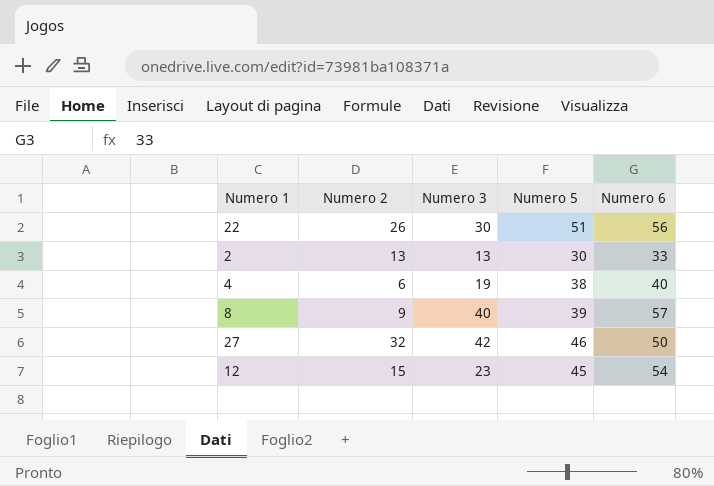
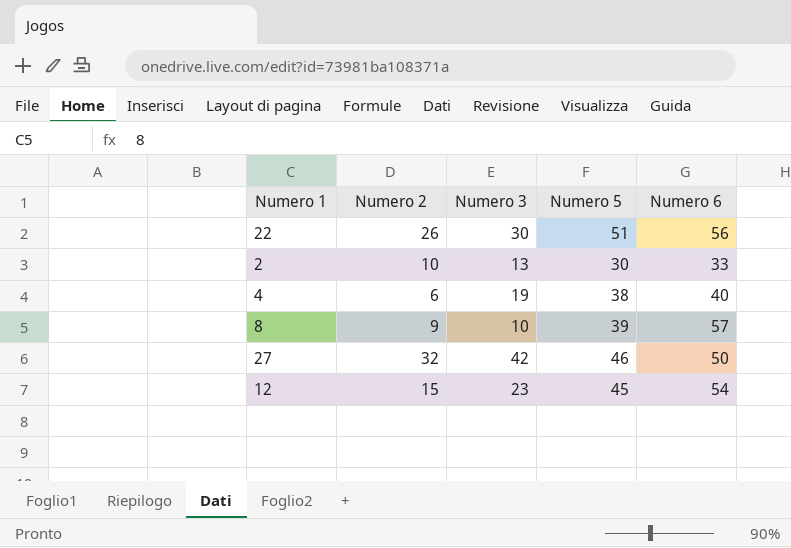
2 | Numero 2: 13 -> 10
8 | Numero 3: 40 -> 10

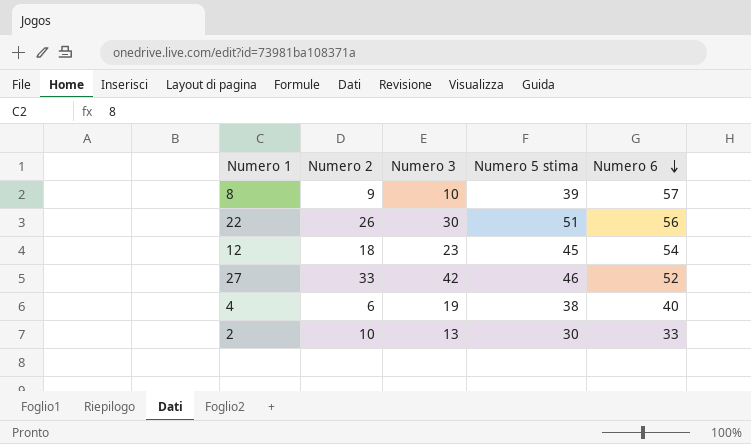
row order: none -> Numero 6 descending
column name: Numero 5 -> Numero 5 stima
12 | Numero 2: 15 -> 18
27 | Numero 2: 32 -> 33
27 | Numero 6: 50 -> 52

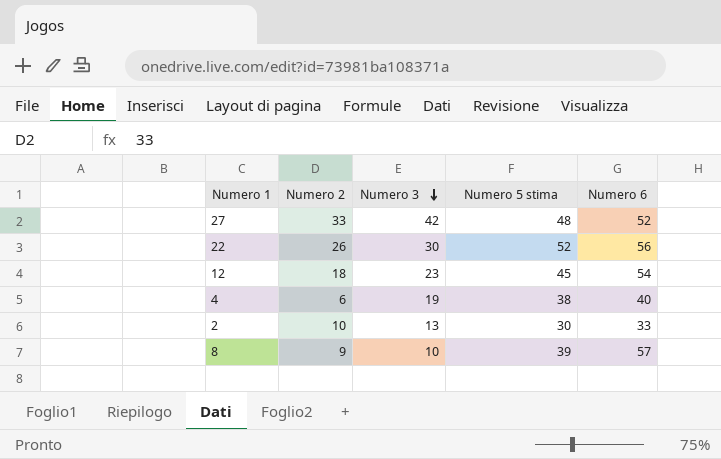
row order: Numero 6 descending -> Numero 3 descending
27 | Numero 5 stima: 46 -> 48
22 | Numero 5 stima: 51 -> 52

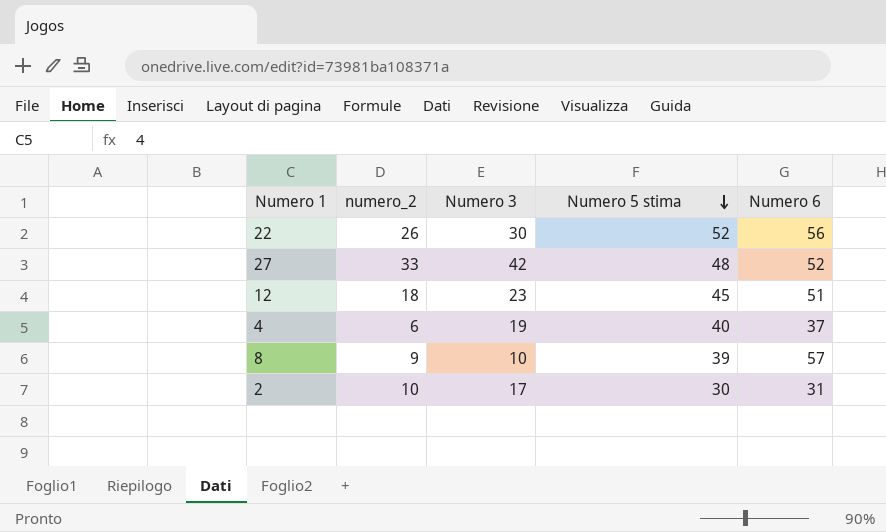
row order: Numero 3 descending -> Numero 5 stima descending
column name: Numero 2 -> numero_2
12 | Numero 6: 54 -> 51
4 | Numero 5 stima: 38 -> 40
4 | Numero 6: 40 -> 37
2 | Numero 3: 13 -> 17
2 | Numero 6: 33 -> 31

